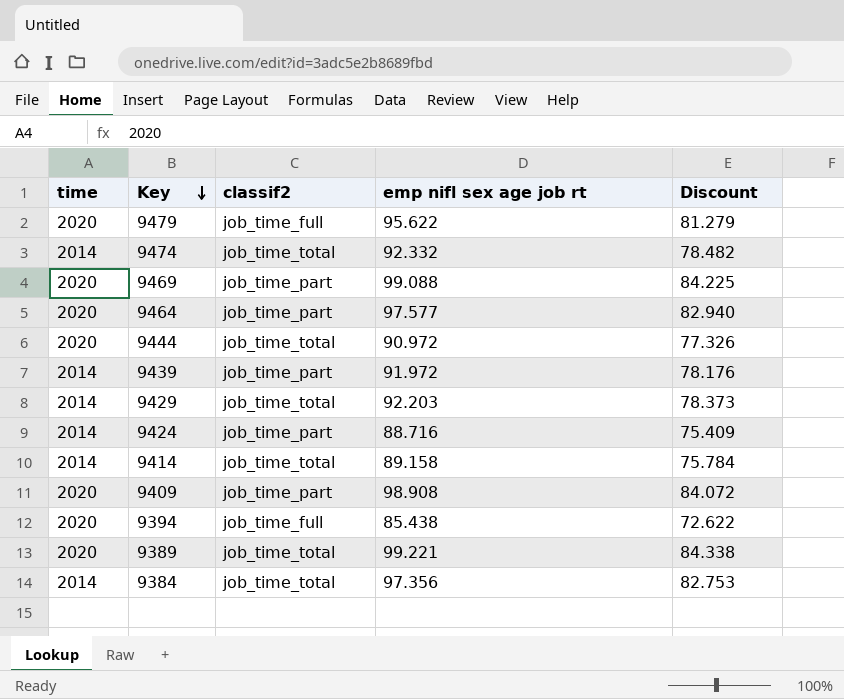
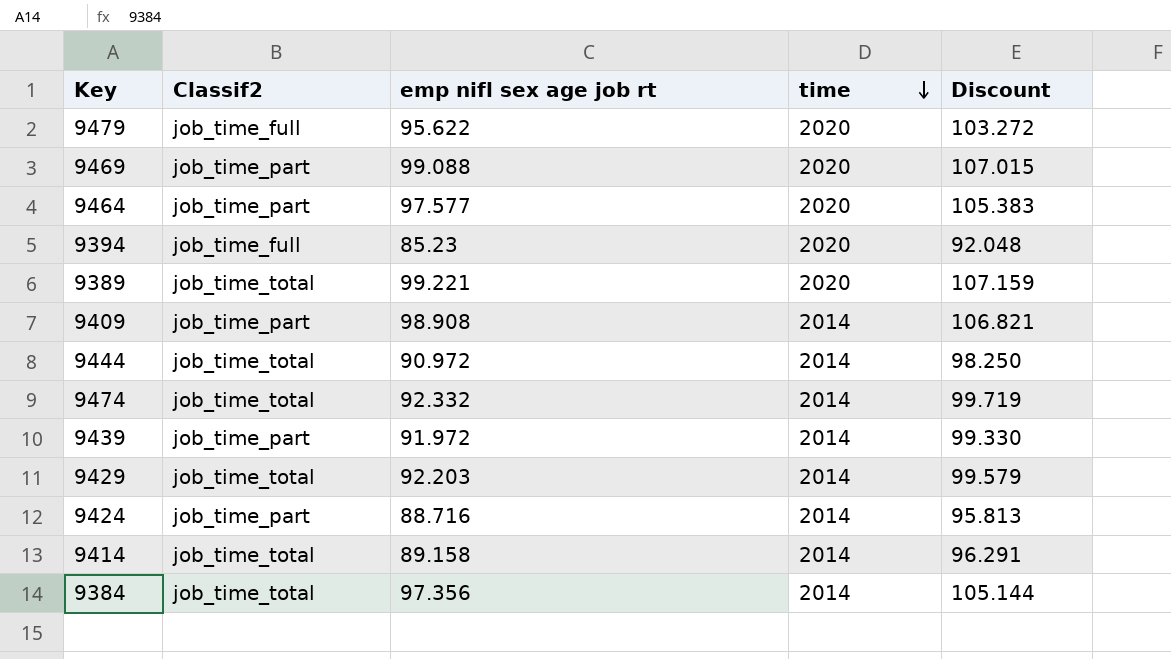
row order: Key descending -> time descending
column name: classif2 -> Classif2
column time | position: 1 -> 4
column Discount | formula: [emp nifl sex age job rt] * 0.85 -> [emp nifl sex age job rt] * 1.08
9394 | emp nifl sex age job rt: 85.438 -> 85.23
9409 | time: 2020 -> 2014
9444 | time: 2020 -> 2014

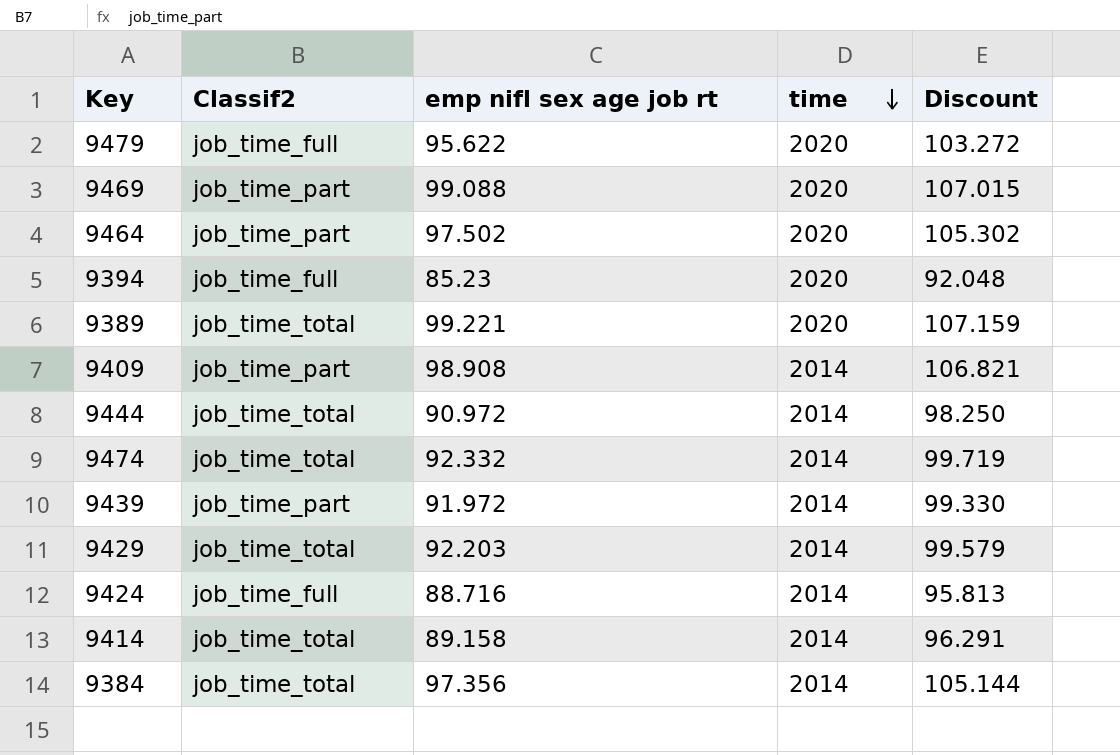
9464 | emp nifl sex age job rt: 97.577 -> 97.502
9464 | Discount: 105.383 -> 105.302
9424 | Classif2: job_time_part -> job_time_full

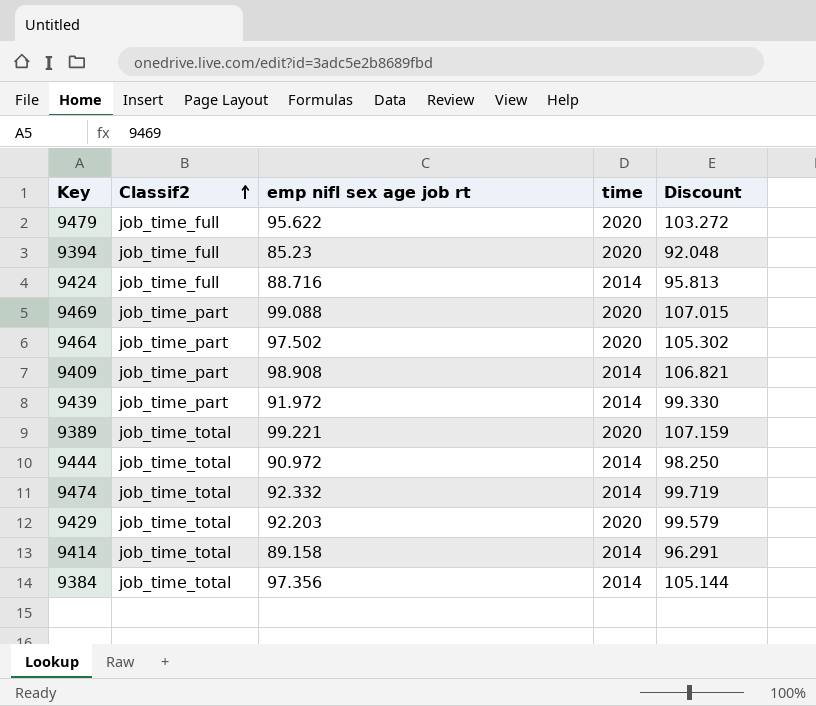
row order: time descending -> Classif2 ascending
9429 | time: 2014 -> 2020

